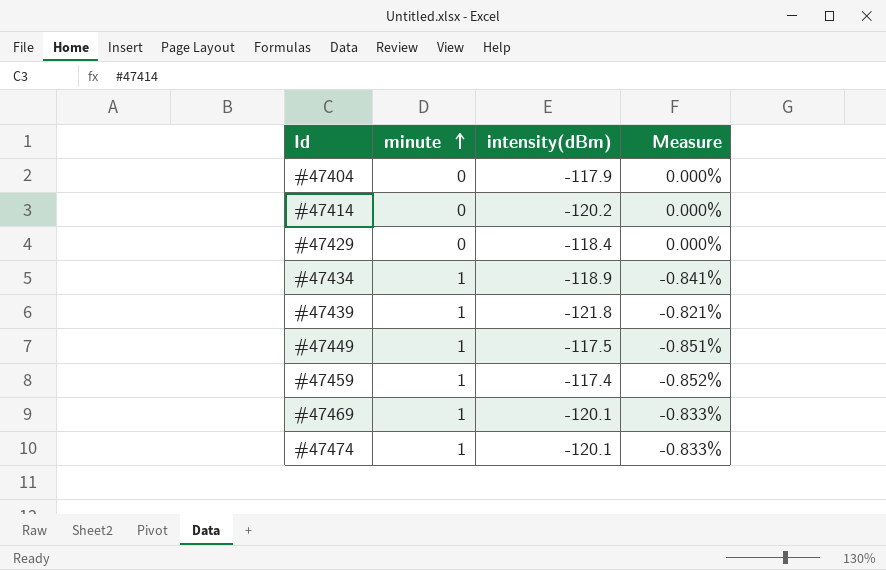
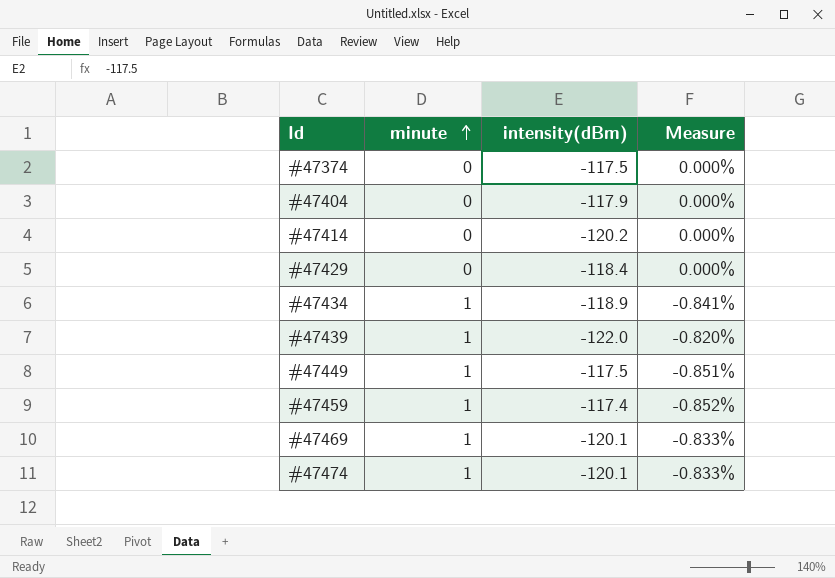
row #47374: none -> 0 | -117.5 | 0.000%
#47439 | intensity(dBm): -121.8 -> -122.0
#47439 | Measure: -0.821% -> -0.820%

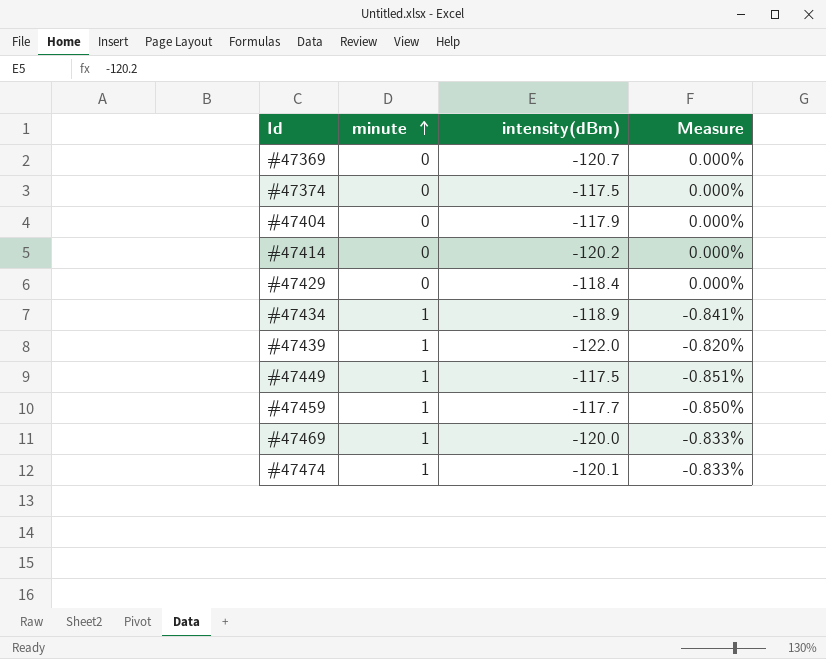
row #47369: none -> 0 | -120.7 | 0.000%
#47459 | intensity(dBm): -117.4 -> -117.7
#47459 | Measure: -0.852% -> -0.850%
#47469 | intensity(dBm): -120.1 -> -120.0

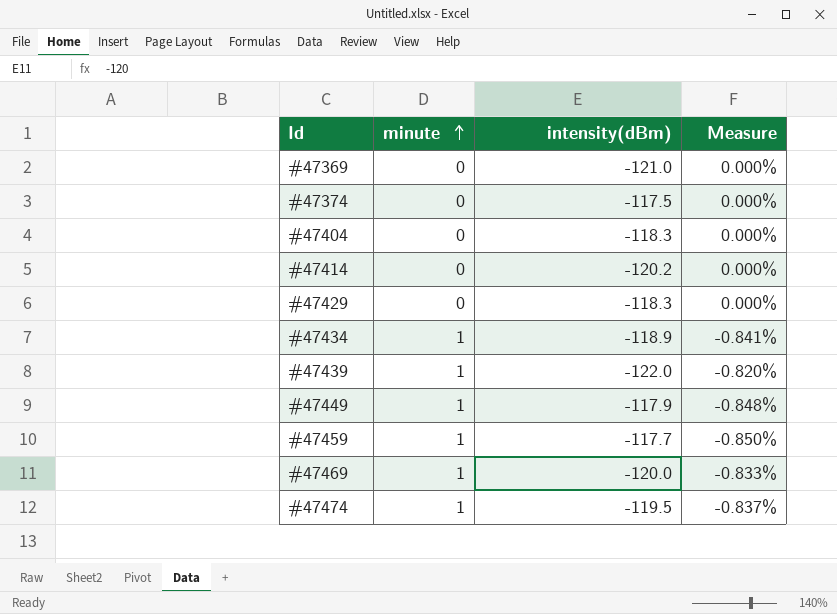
#47369 | intensity(dBm): -120.7 -> -121.0
#47404 | intensity(dBm): -117.9 -> -118.3
#47429 | intensity(dBm): -118.4 -> -118.3
#47449 | intensity(dBm): -117.5 -> -117.9
#47449 | Measure: -0.851% -> -0.848%
#47474 | intensity(dBm): -120.1 -> -119.5
#47474 | Measure: -0.833% -> -0.837%

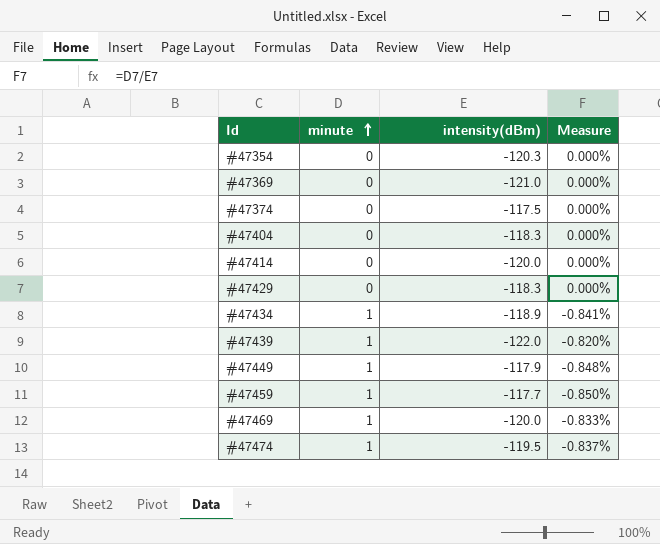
row #47354: none -> 0 | -120.3 | 0.000%
#47414 | intensity(dBm): -120.2 -> -120.0

